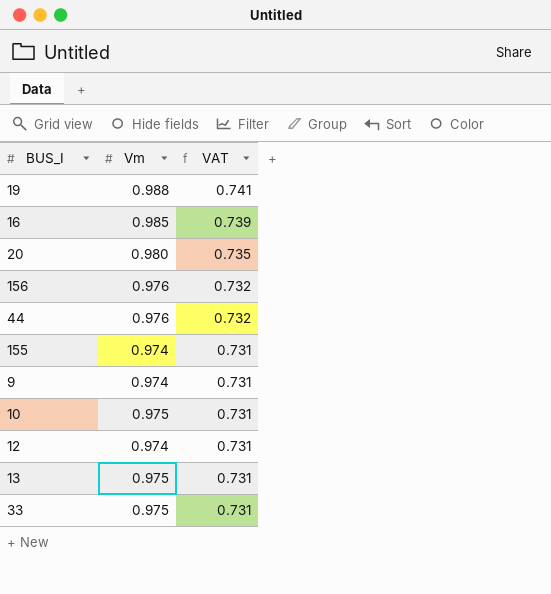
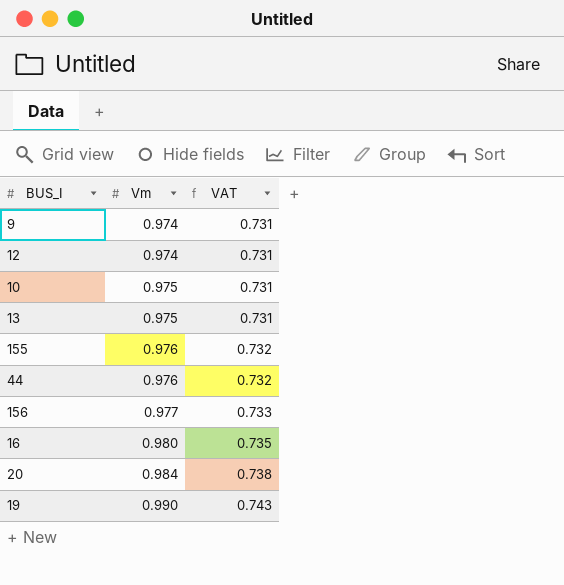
row order: VAT descending -> Vm ascending
row 33: 0.975 | 0.731 -> none
155 | Vm: 0.974 -> 0.976
155 | VAT: 0.731 -> 0.732
156 | Vm: 0.976 -> 0.977
156 | VAT: 0.732 -> 0.733
16 | Vm: 0.985 -> 0.980
16 | VAT: 0.739 -> 0.735
20 | Vm: 0.980 -> 0.984
20 | VAT: 0.735 -> 0.738
19 | Vm: 0.988 -> 0.990
19 | VAT: 0.741 -> 0.743

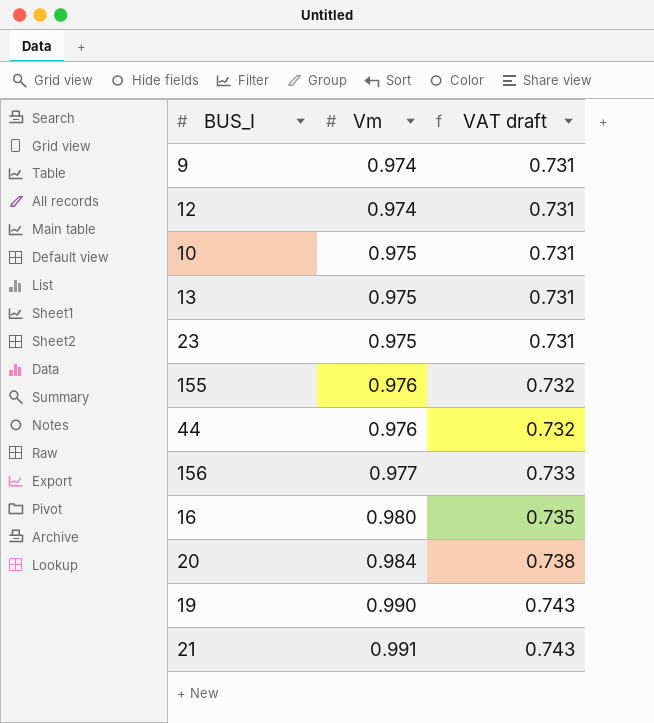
column name: VAT -> VAT draft
row 23: none -> 0.975 | 0.731
row 21: none -> 0.991 | 0.743

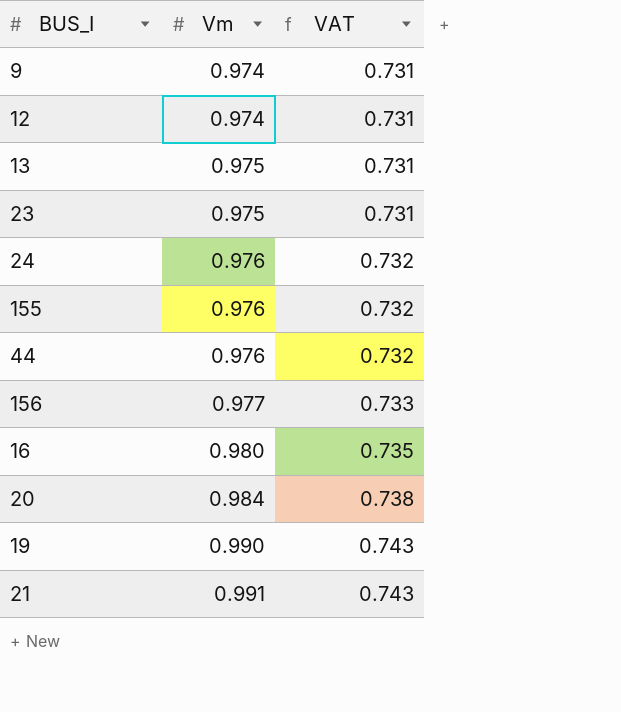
column name: VAT draft -> VAT
row 10: 0.975 | 0.731 -> none
row 24: none -> 0.976 | 0.732

